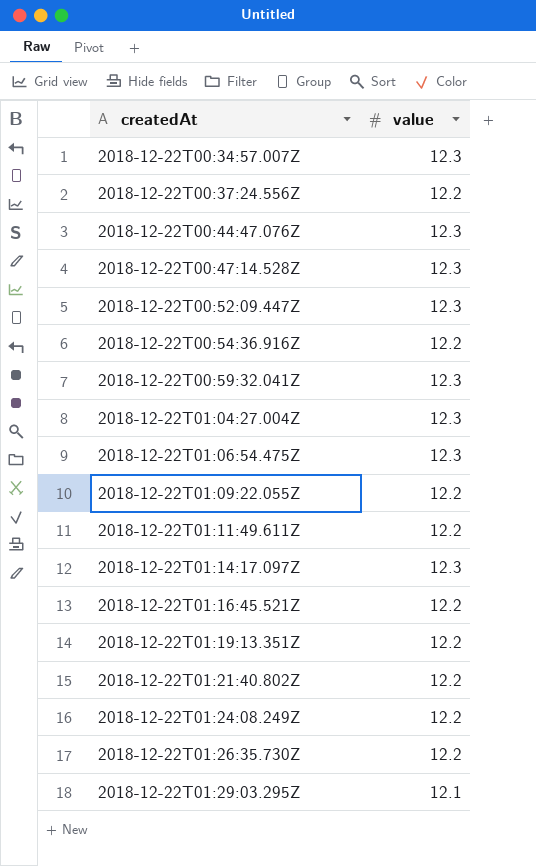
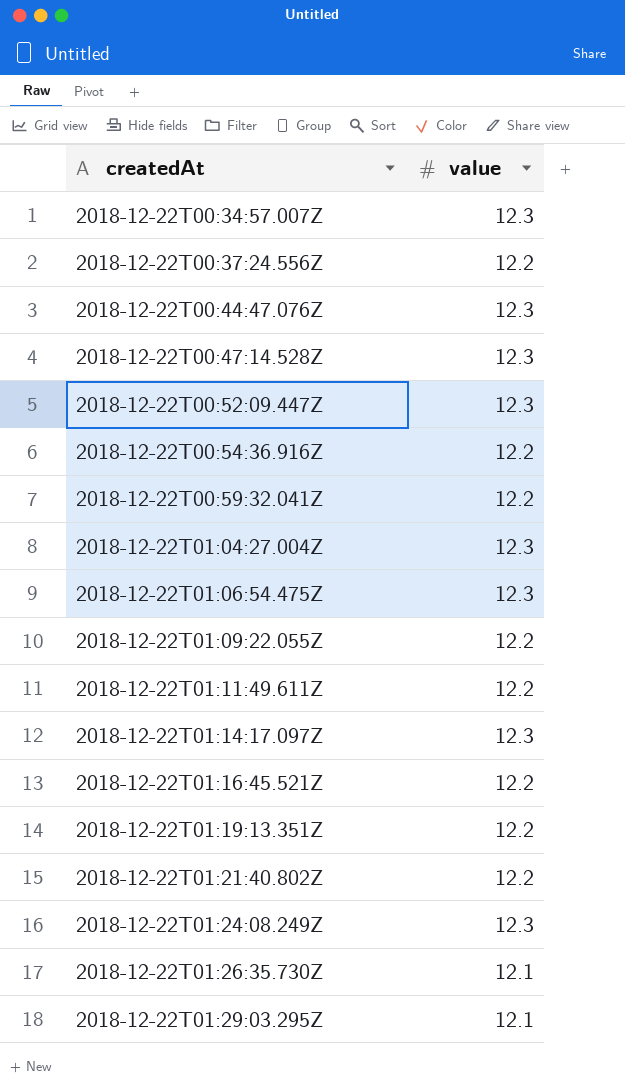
2018-12-22T00:59:32.041Z | value: 12.3 -> 12.2
2018-12-22T01:24:08.249Z | value: 12.2 -> 12.3
2018-12-22T01:26:35.730Z | value: 12.2 -> 12.1

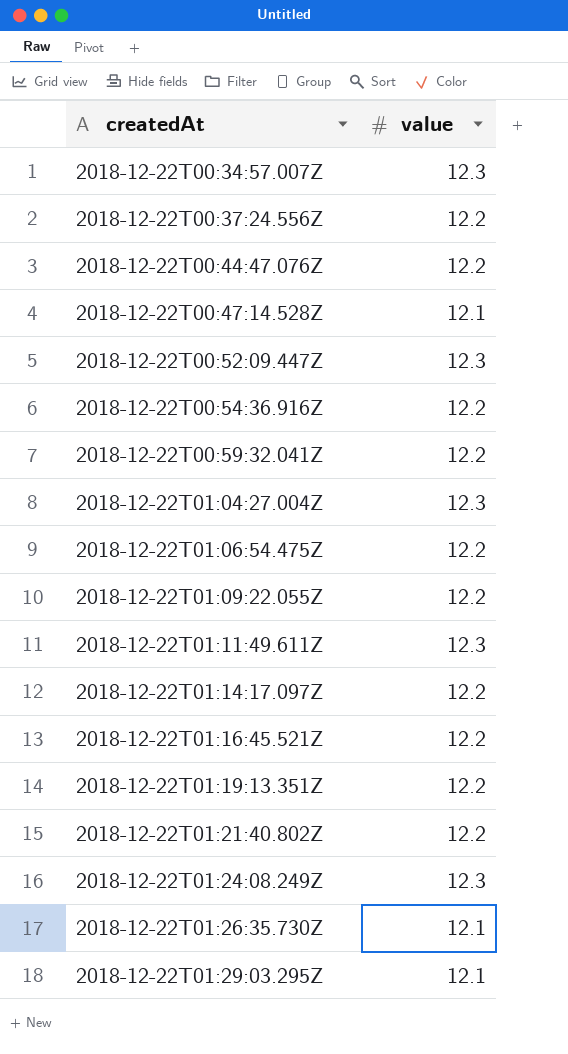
2018-12-22T00:44:47.076Z | value: 12.3 -> 12.2
2018-12-22T00:47:14.528Z | value: 12.3 -> 12.1
2018-12-22T01:06:54.475Z | value: 12.3 -> 12.2
2018-12-22T01:11:49.611Z | value: 12.2 -> 12.3
2018-12-22T01:14:17.097Z | value: 12.3 -> 12.2

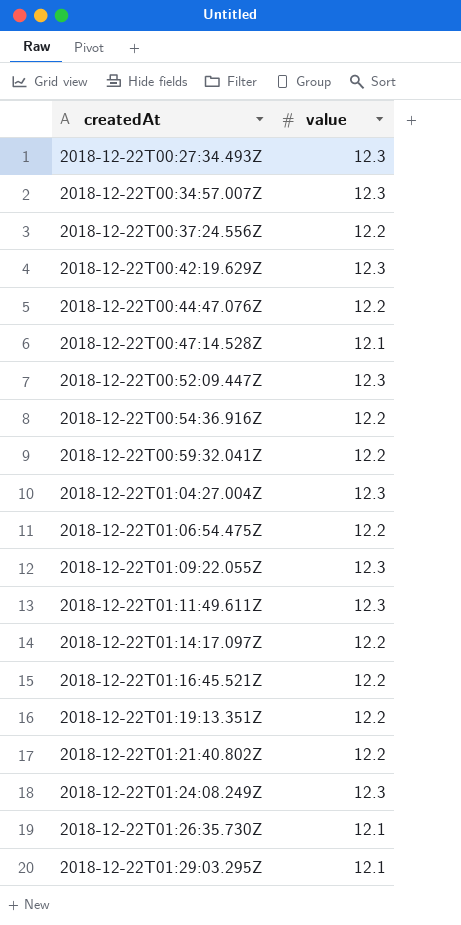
row 2018-12-22T00:27:34.493Z: none -> 12.3
row 2018-12-22T00:42:19.629Z: none -> 12.3
2018-12-22T01:09:22.055Z | value: 12.2 -> 12.3

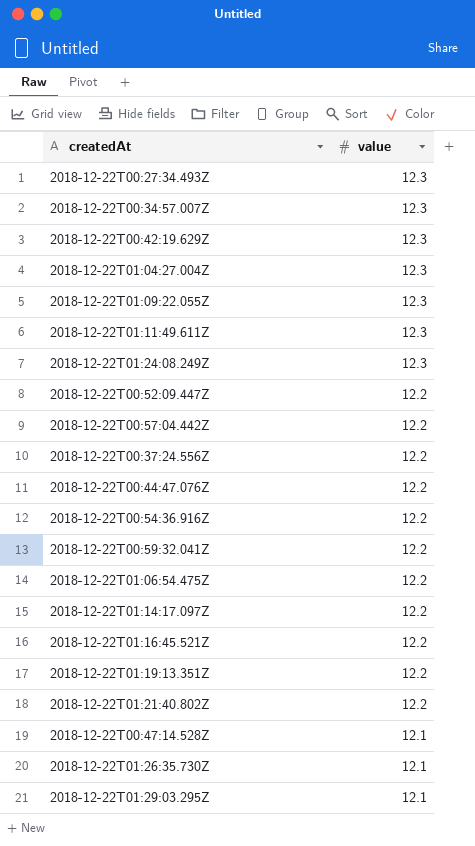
row order: createdAt ascending -> value descending
2018-12-22T00:52:09.447Z | value: 12.3 -> 12.2
row 2018-12-22T00:57:04.442Z: none -> 12.2

